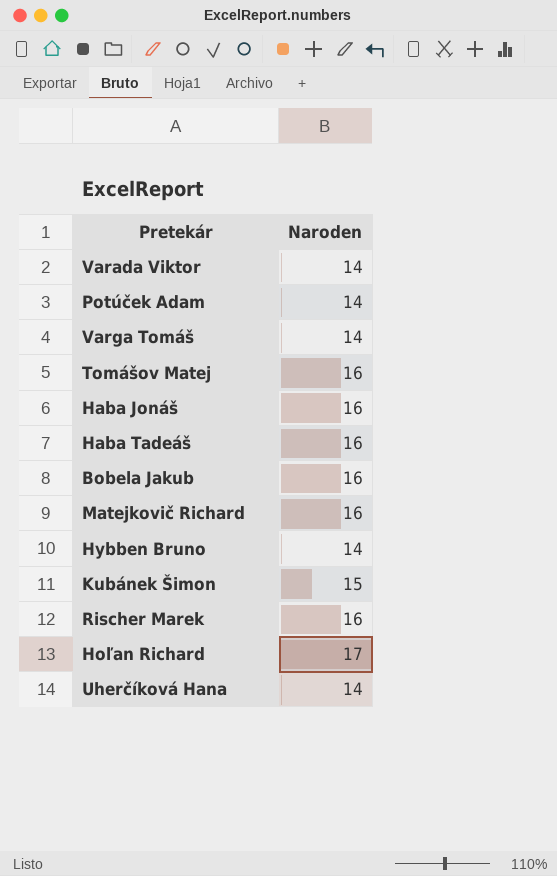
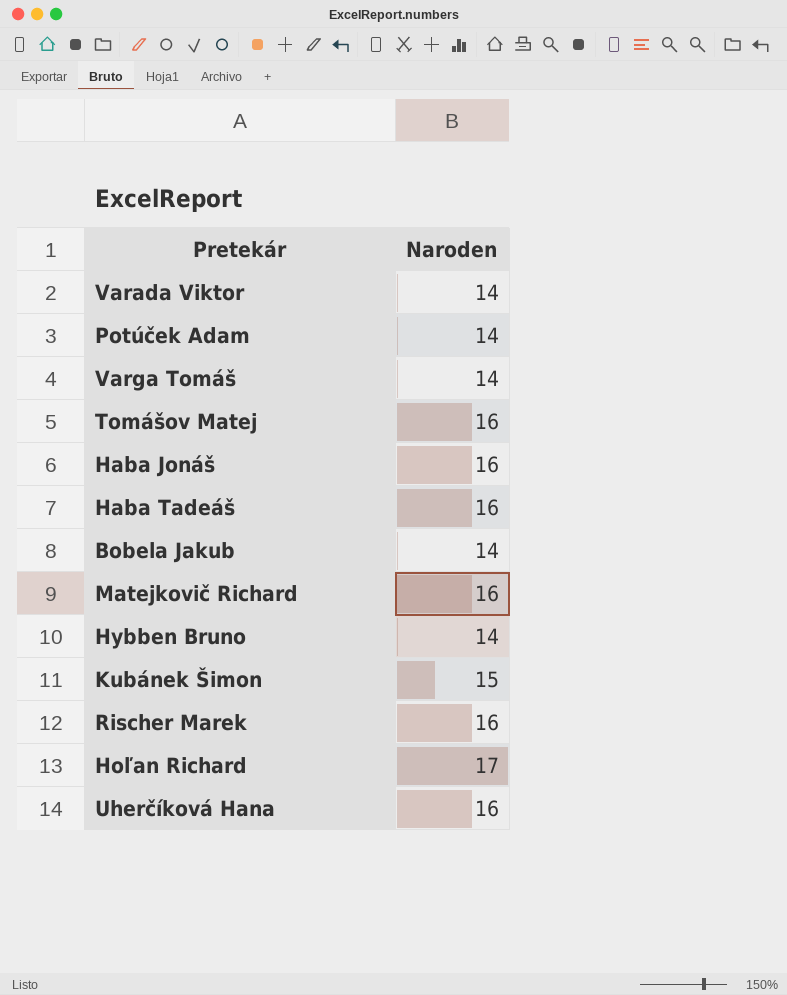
Bobela Jakub | Naroden: 16 -> 14
Uherčíková Hana | Naroden: 14 -> 16

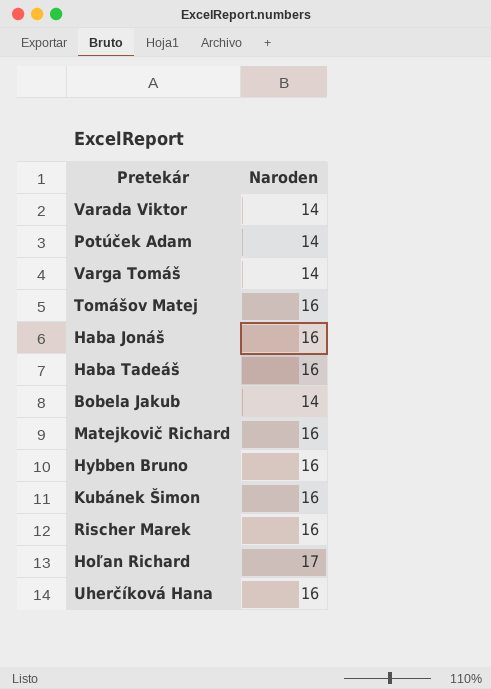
Hybben Bruno | Naroden: 14 -> 16
Kubánek Šimon | Naroden: 15 -> 16

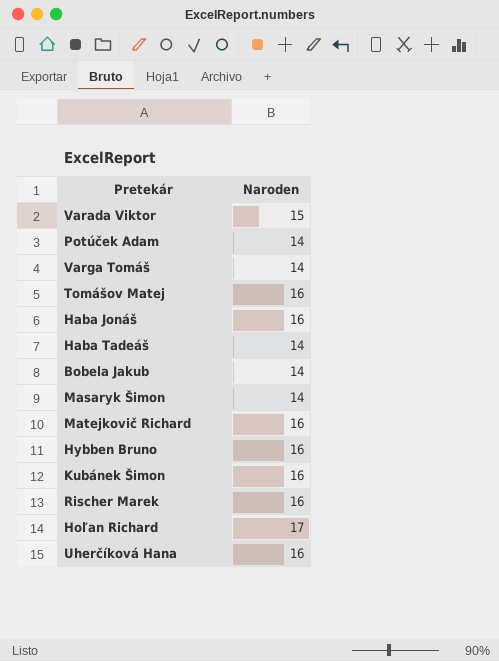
Varada Viktor | Naroden: 14 -> 15
Haba Tadeáš | Naroden: 16 -> 14
row Masaryk Šimon: none -> 14

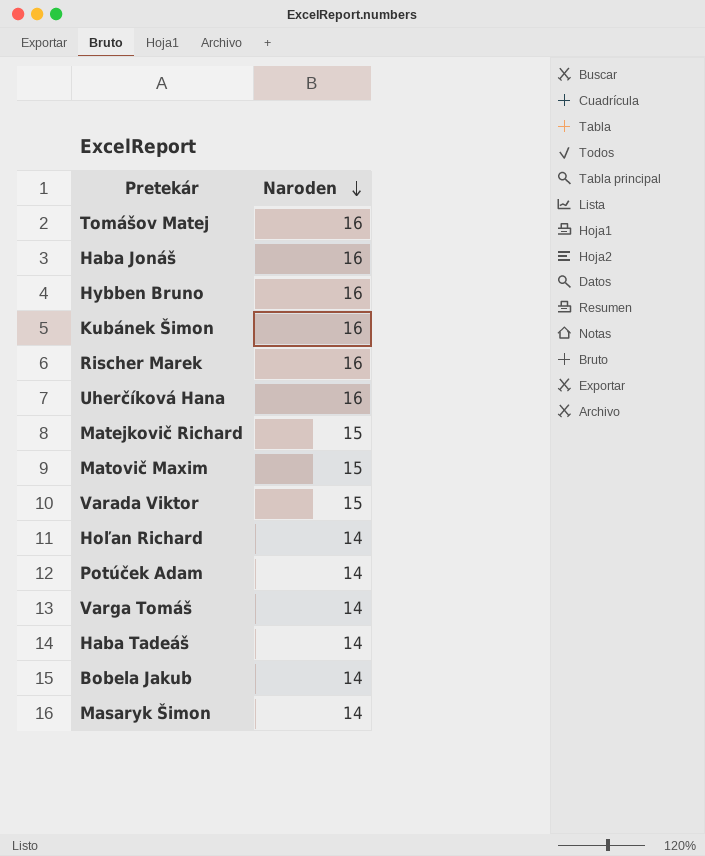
row order: none -> Naroden descending
Matejkovič Richard | Naroden: 16 -> 15
row Matovič Maxim: none -> 15
Hoľan Richard | Naroden: 17 -> 14

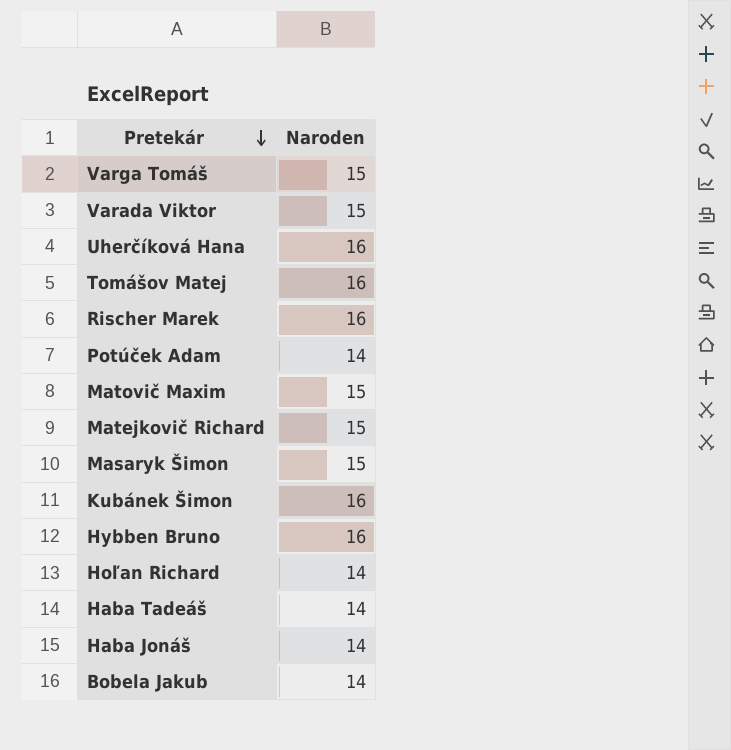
row order: Naroden descending -> Pretekár descending
Varga Tomáš | Naroden: 14 -> 15
Masaryk Šimon | Naroden: 14 -> 15
Haba Jonáš | Naroden: 16 -> 14

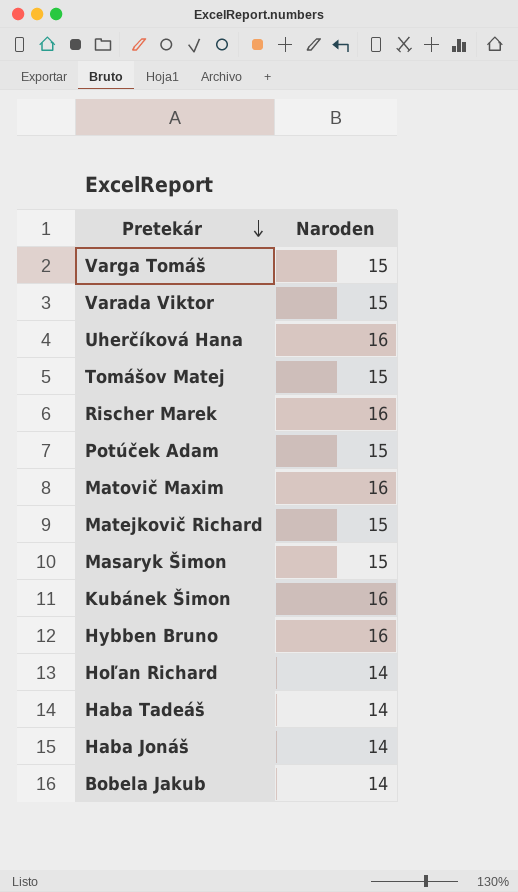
Tomášov Matej | Naroden: 16 -> 15
Potúček Adam | Naroden: 14 -> 15
Matovič Maxim | Naroden: 15 -> 16

